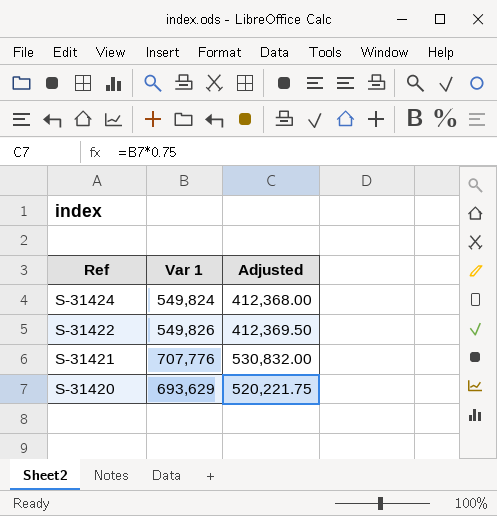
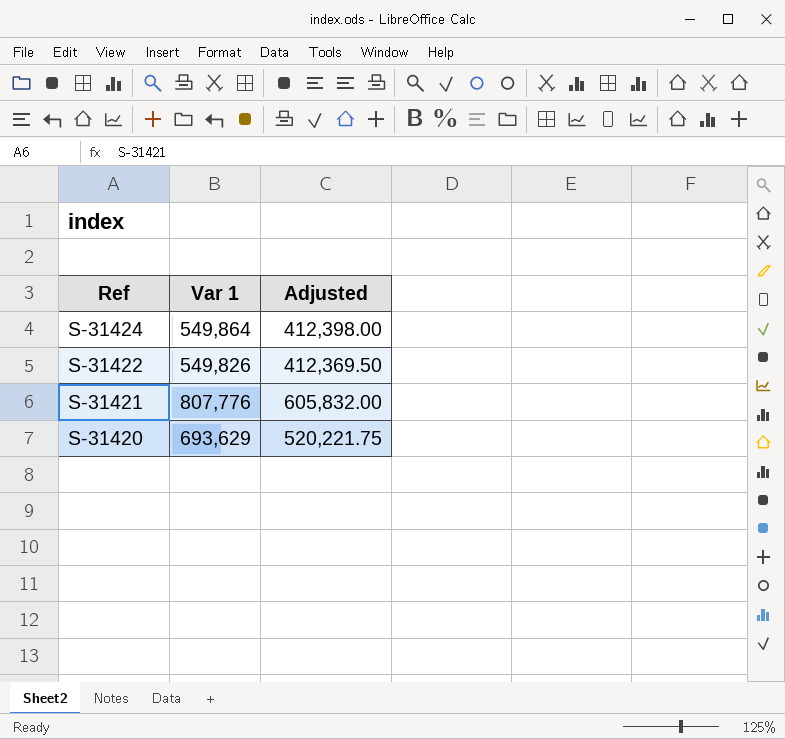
S-31424 | Var 1: 549,824 -> 549,864
S-31424 | Adjusted: 412,368.00 -> 412,398.00
S-31421 | Var 1: 707,776 -> 807,776
S-31421 | Adjusted: 530,832.00 -> 605,832.00

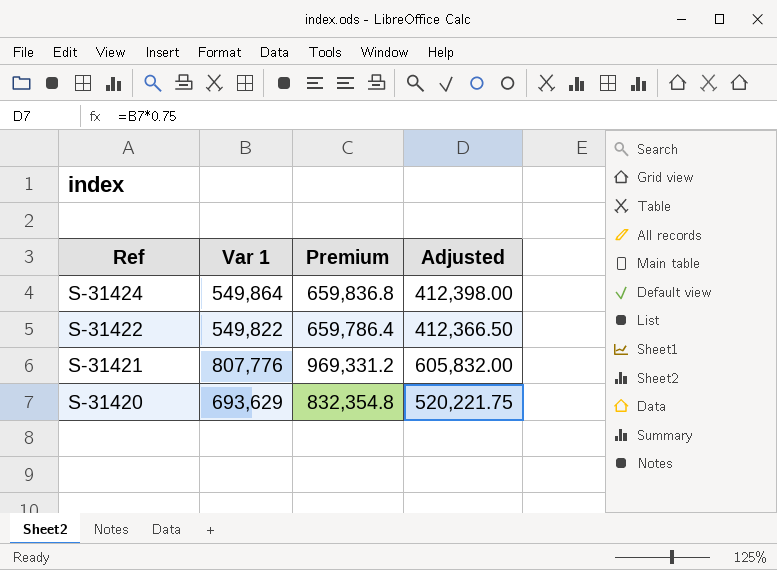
column Premium | formula: none -> [Var 1] * 1.2
S-31422 | Var 1: 549,826 -> 549,822
S-31422 | Adjusted: 412,369.50 -> 412,366.50

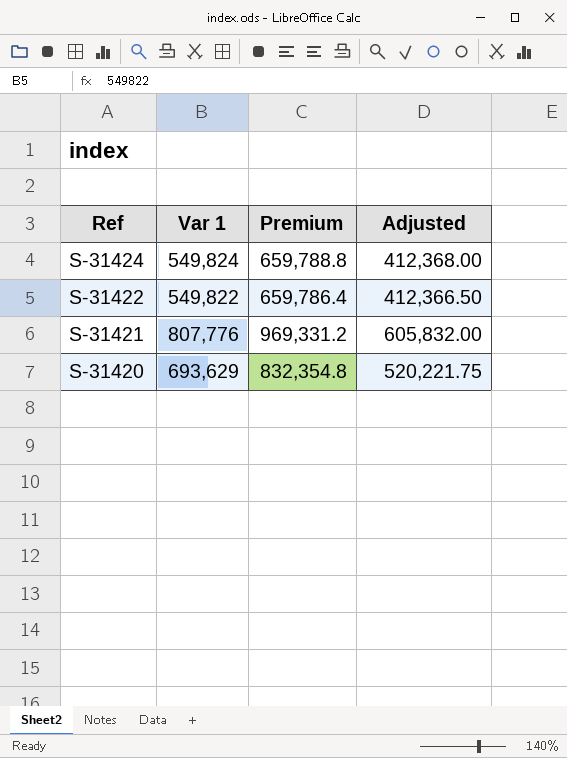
S-31424 | Var 1: 549,864 -> 549,824
S-31424 | Premium: 659,836.8 -> 659,788.8
S-31424 | Adjusted: 412,398.00 -> 412,368.00

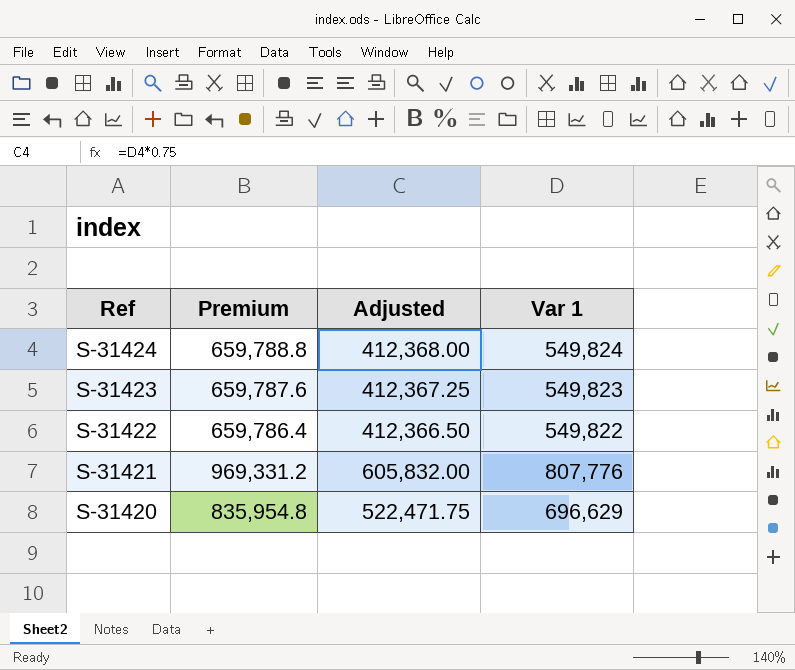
column Var 1 | position: 2 -> 4
row S-31423: none -> 659,787.6 | 412,367.25 | 549,823
S-31420 | Premium: 832,354.8 -> 835,954.8
S-31420 | Adjusted: 520,221.75 -> 522,471.75
S-31420 | Var 1: 693,629 -> 696,629

